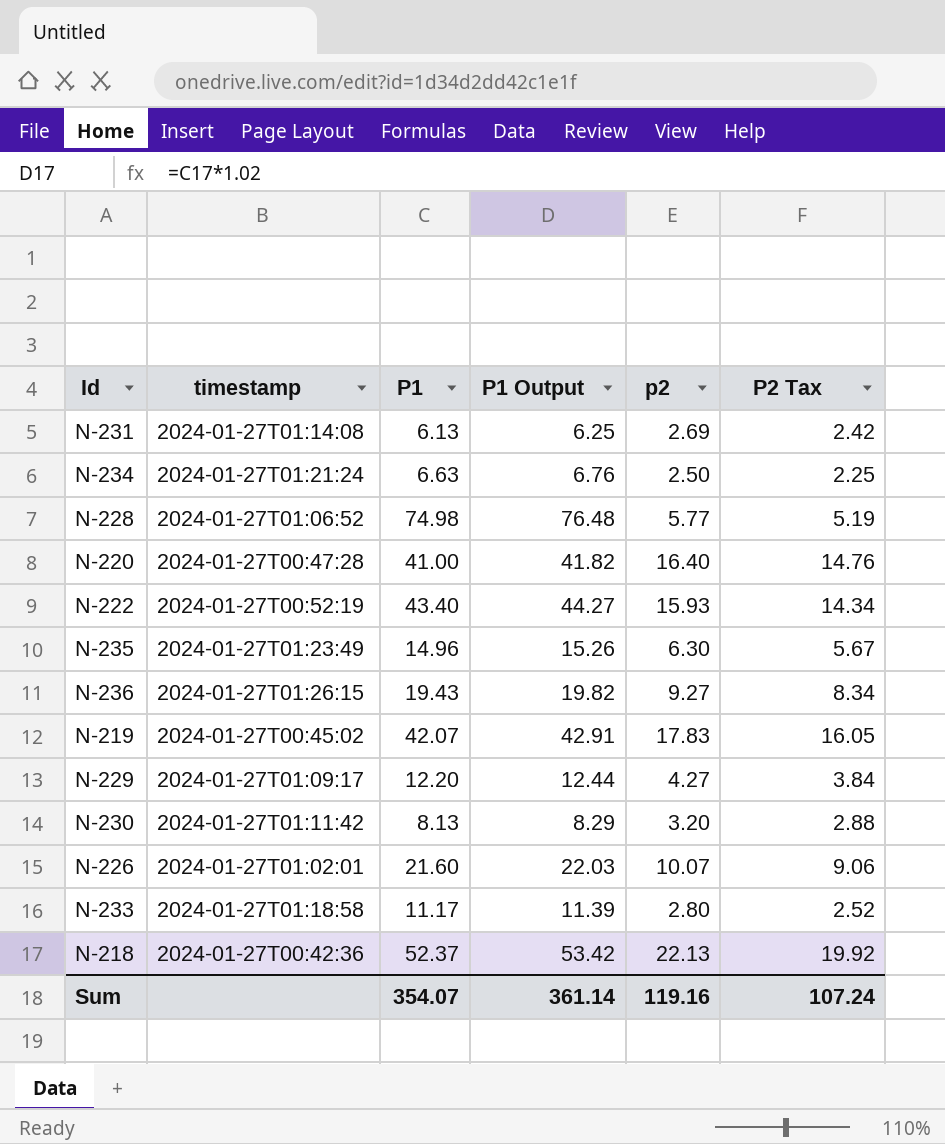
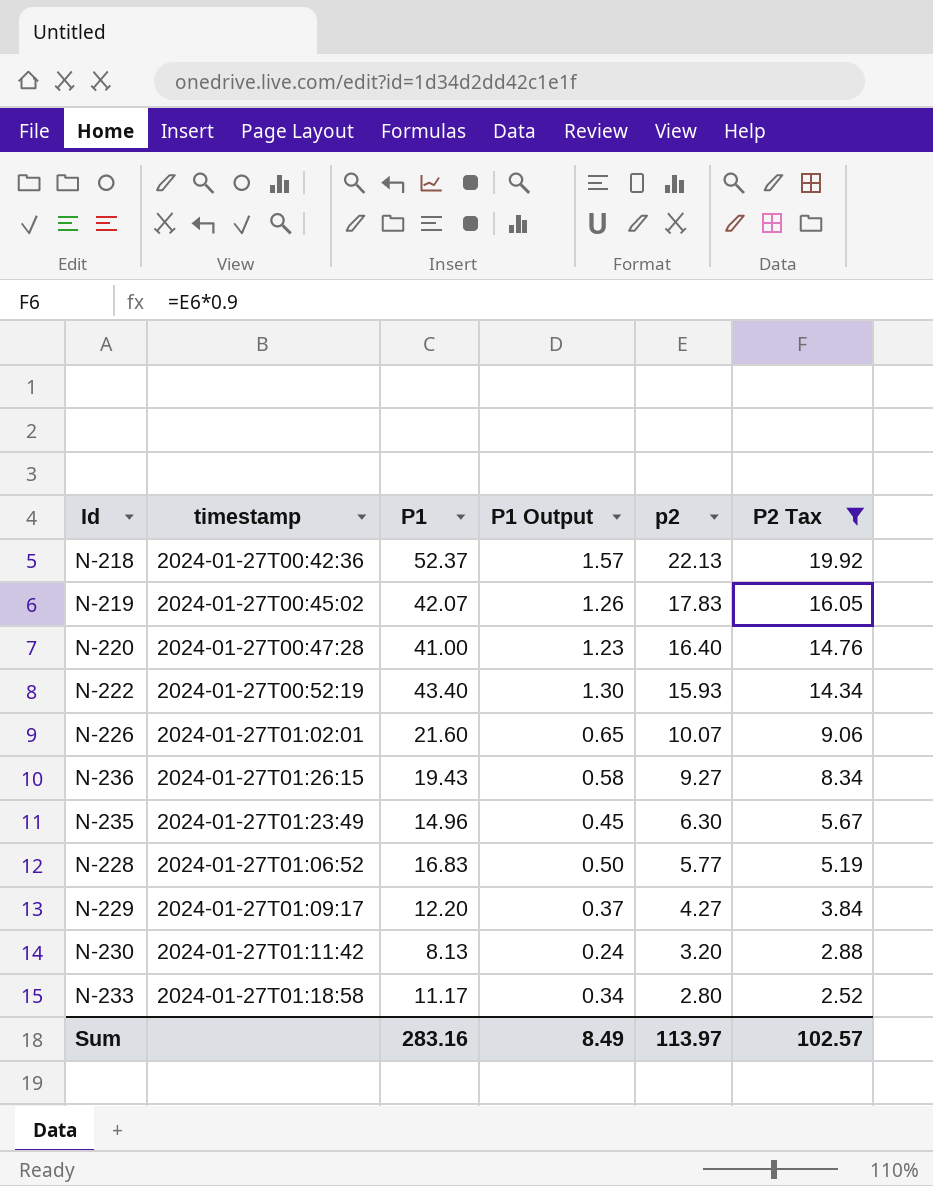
filter: none -> P2 Tax >= 2.52
row order: none -> p2 descending
column P1 Output | formula: [P1] * 1.02 -> [P1] * 0.03
N-228 | P1: 74.98 -> 16.83
Sum | P1: 354.07 -> 283.16
Sum | P1 Output: 361.14 -> 8.49
Sum | p2: 119.16 -> 113.97
Sum | P2 Tax: 107.24 -> 102.57

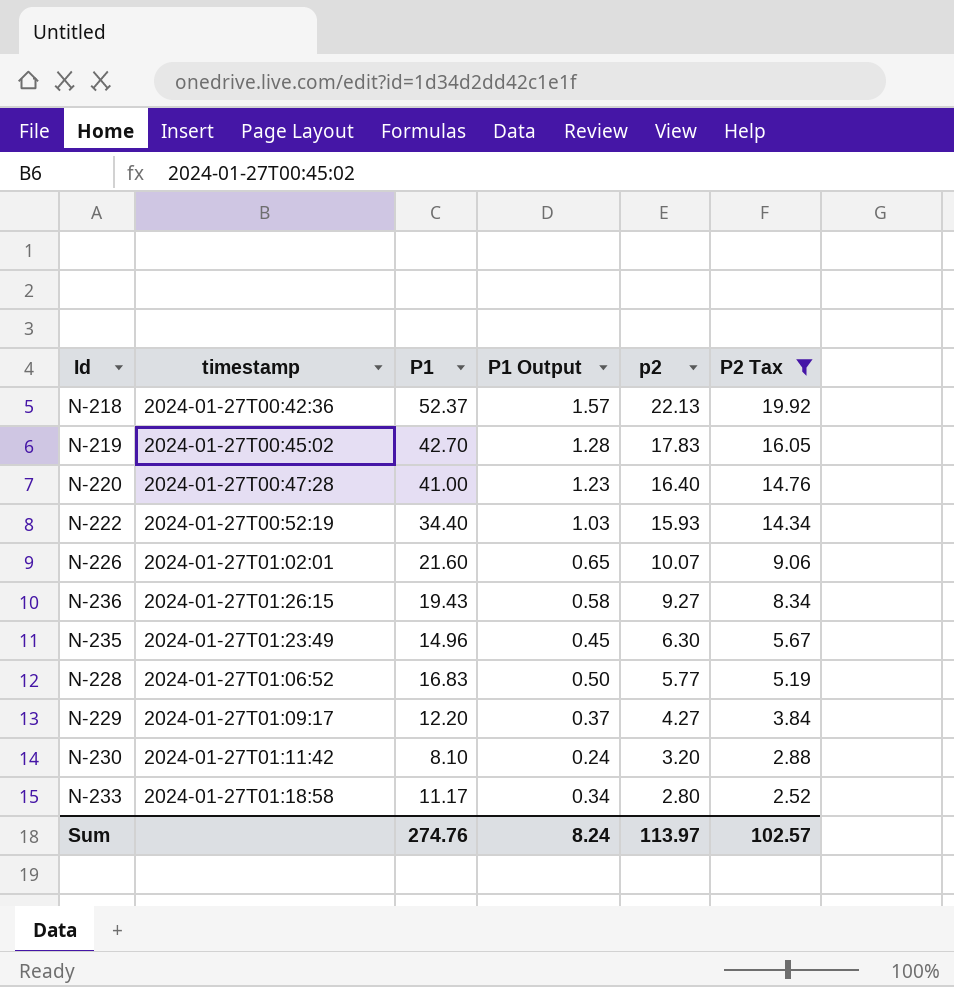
N-219 | P1: 42.07 -> 42.70
N-219 | P1 Output: 1.26 -> 1.28
N-222 | P1: 43.40 -> 34.40
N-222 | P1 Output: 1.30 -> 1.03
N-230 | P1: 8.13 -> 8.10
Sum | P1: 283.16 -> 274.76
Sum | P1 Output: 8.49 -> 8.24

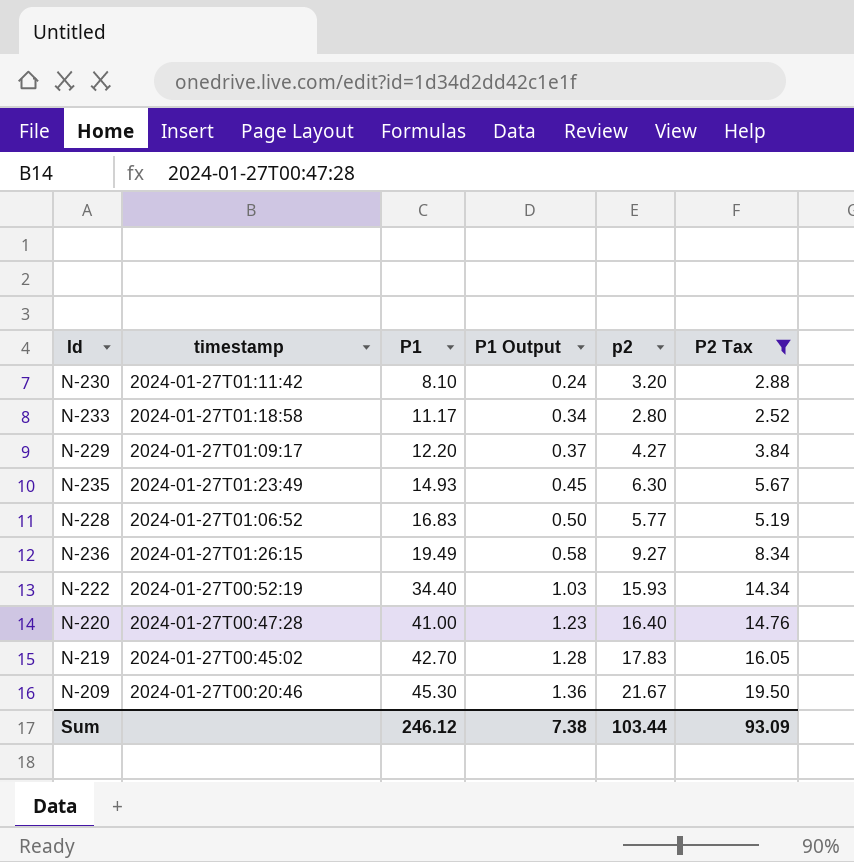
row order: p2 descending -> P1 ascending
row N-218: 2024-01-27T00:42:36 | 52.37 | 1.57 | 22.13 | 19.92 -> none
row N-226: 2024-01-27T01:02:01 | 21.60 | 0.65 | 10.07 | 9.06 -> none
N-235 | P1: 14.96 -> 14.93
N-236 | P1: 19.43 -> 19.49
row N-209: none -> 2024-01-27T00:20:46 | 45.30 | 1.36 | 21.67 | 19.50
Sum | P1: 274.76 -> 246.12
Sum | P1 Output: 8.24 -> 7.38
Sum | p2: 113.97 -> 103.44
Sum | P2 Tax: 102.57 -> 93.09

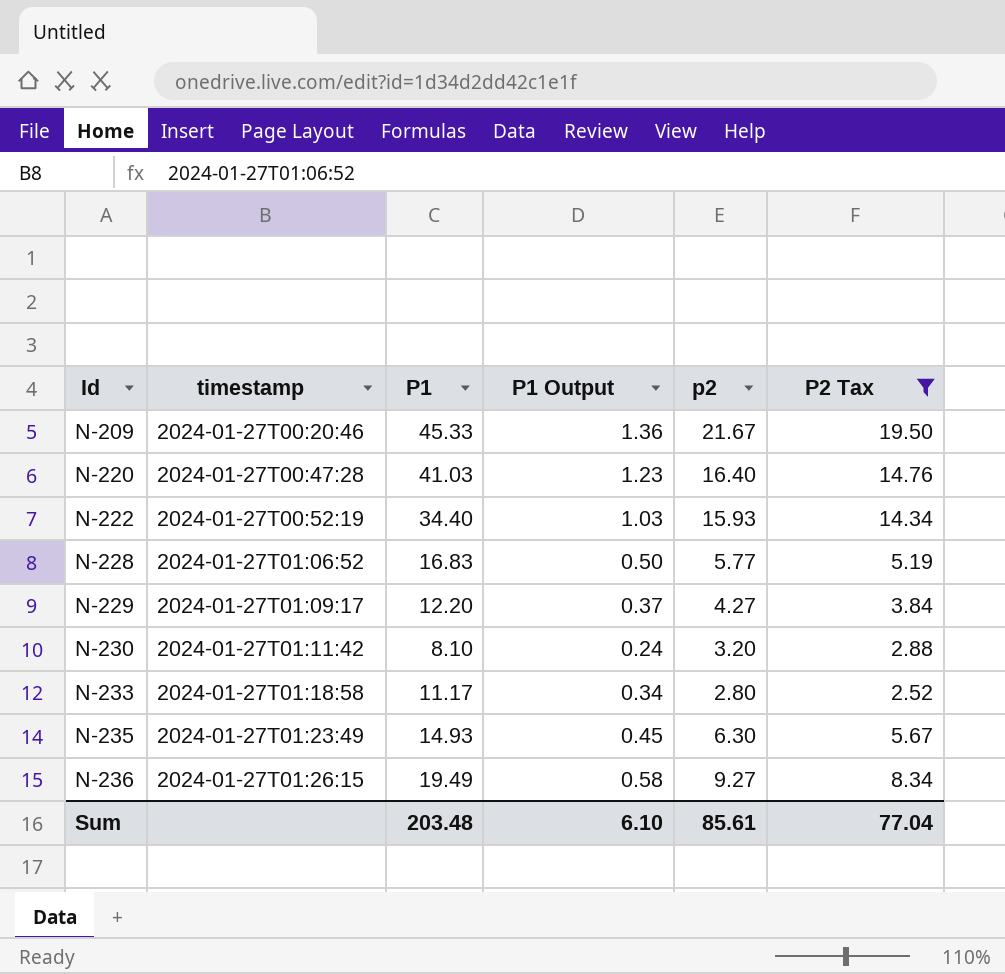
row order: P1 ascending -> Id ascending
row N-219: 2024-01-27T00:45:02 | 42.70 | 1.28 | 17.83 | 16.05 -> none
N-209 | P1: 45.30 -> 45.33
N-220 | P1: 41.00 -> 41.03
Sum | P1: 246.12 -> 203.48
Sum | P1 Output: 7.38 -> 6.10
Sum | p2: 103.44 -> 85.61
Sum | P2 Tax: 93.09 -> 77.04

